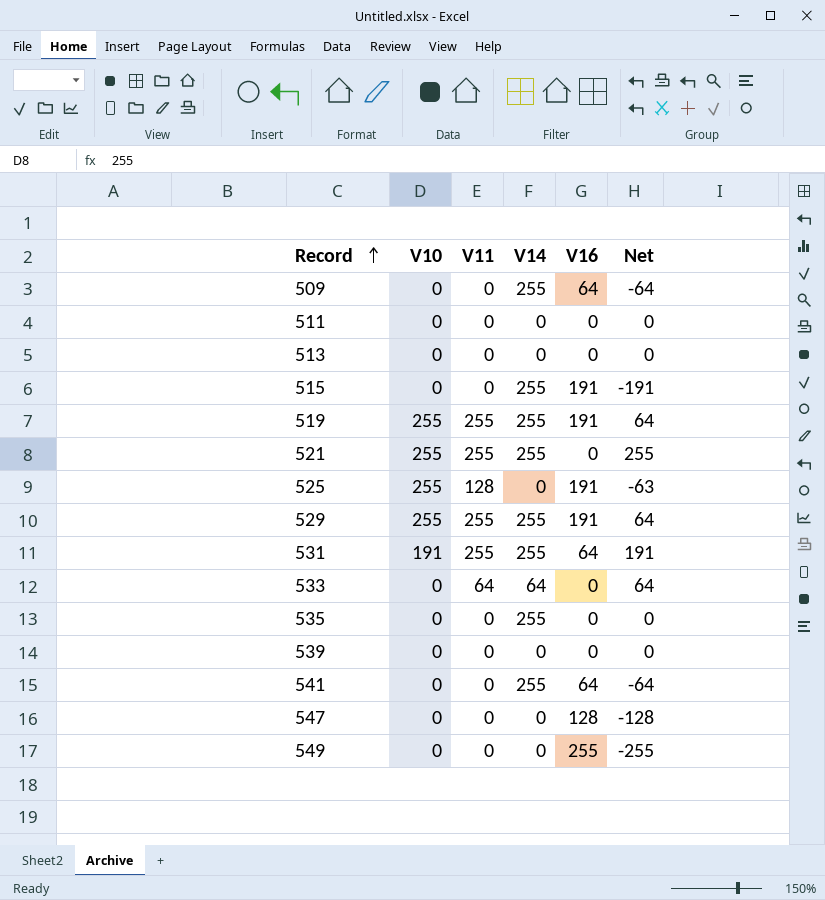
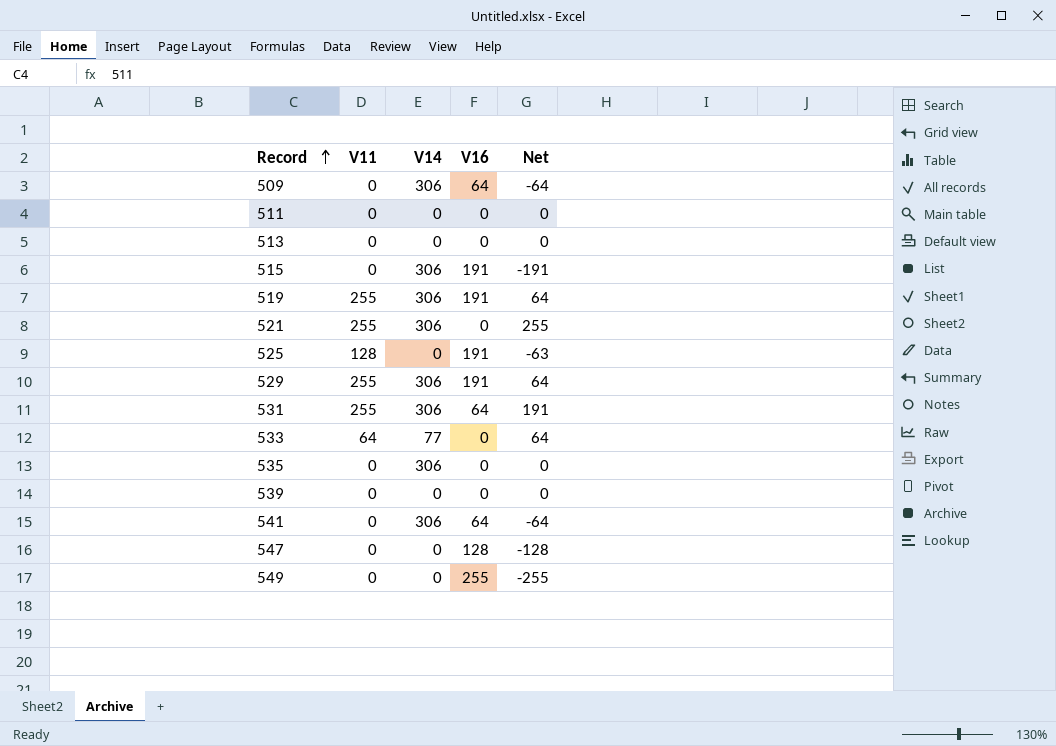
column V10 | position: 2 -> none
509 | V14: 255 -> 306
515 | V14: 255 -> 306
519 | V14: 255 -> 306
521 | V14: 255 -> 306
529 | V14: 255 -> 306
531 | V14: 255 -> 306
533 | V14: 64 -> 77
535 | V14: 255 -> 306
541 | V14: 255 -> 306

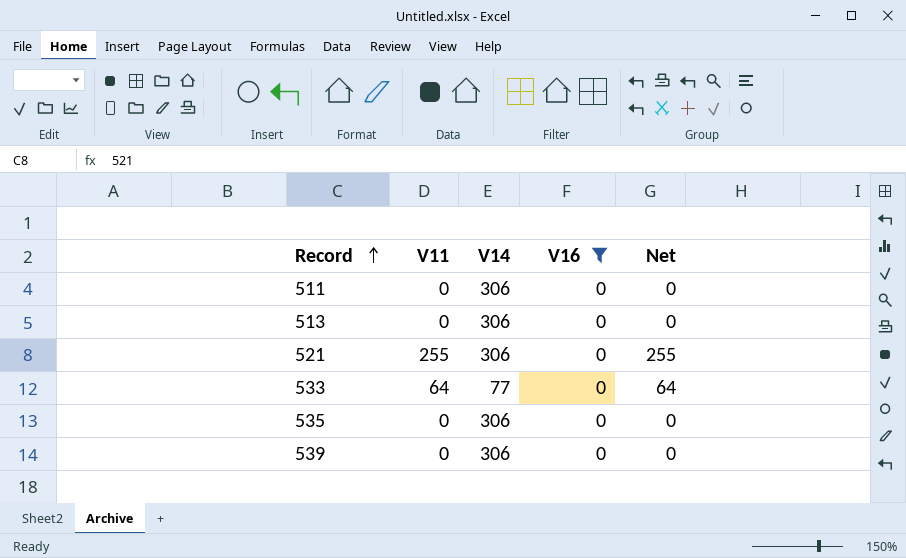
filter: none -> V16 = 0
511 | V14: 0 -> 306
513 | V14: 0 -> 306
539 | V14: 0 -> 306

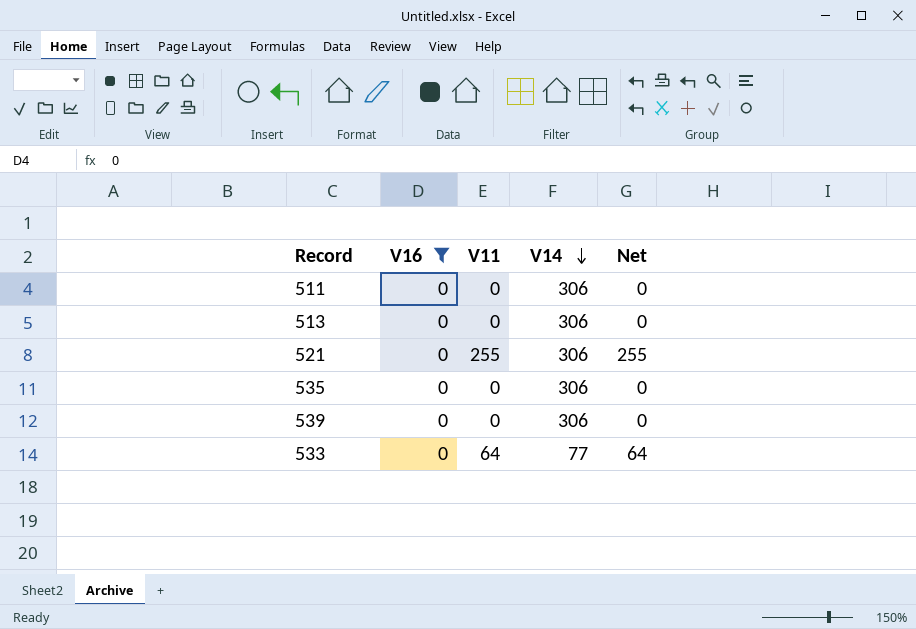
row order: Record ascending -> V14 descending
column V16 | position: 4 -> 2

